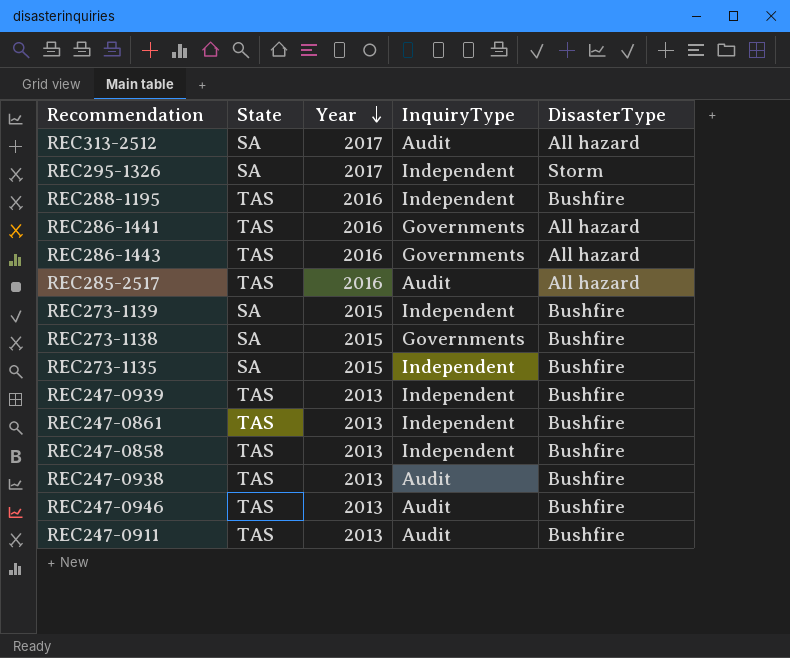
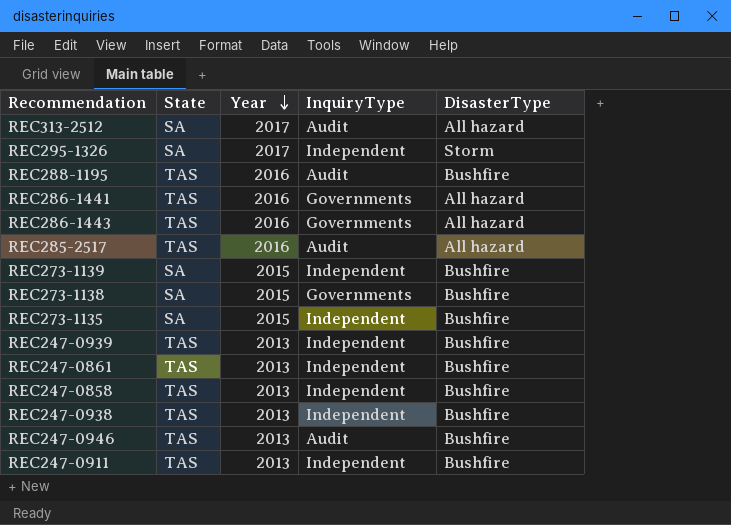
REC288-1195 | InquiryType: Independent -> Audit
REC247-0938 | InquiryType: Audit -> Independent
REC247-0911 | InquiryType: Audit -> Independent

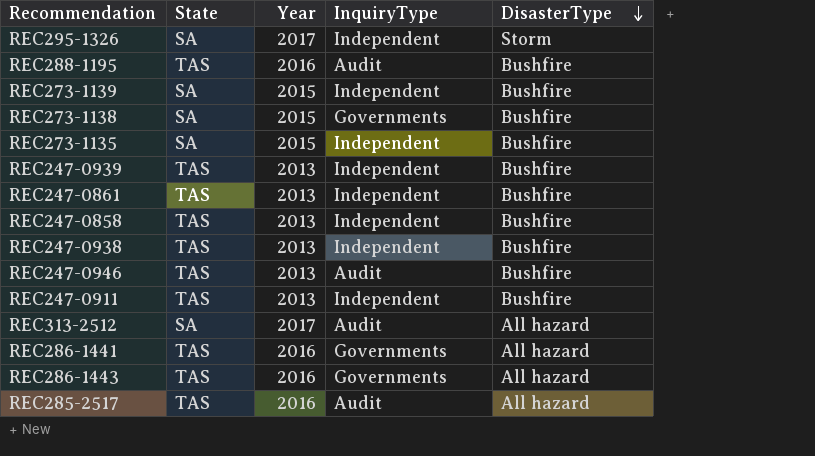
row order: Year descending -> DisasterType descending

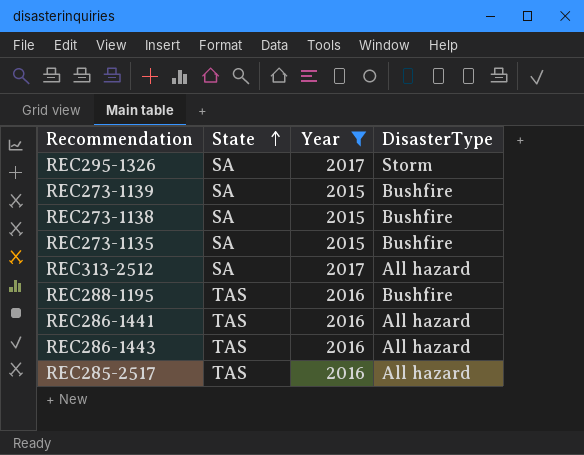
filter: none -> Year != 2013
row order: DisasterType descending -> State ascending
column InquiryType | position: 4 -> none

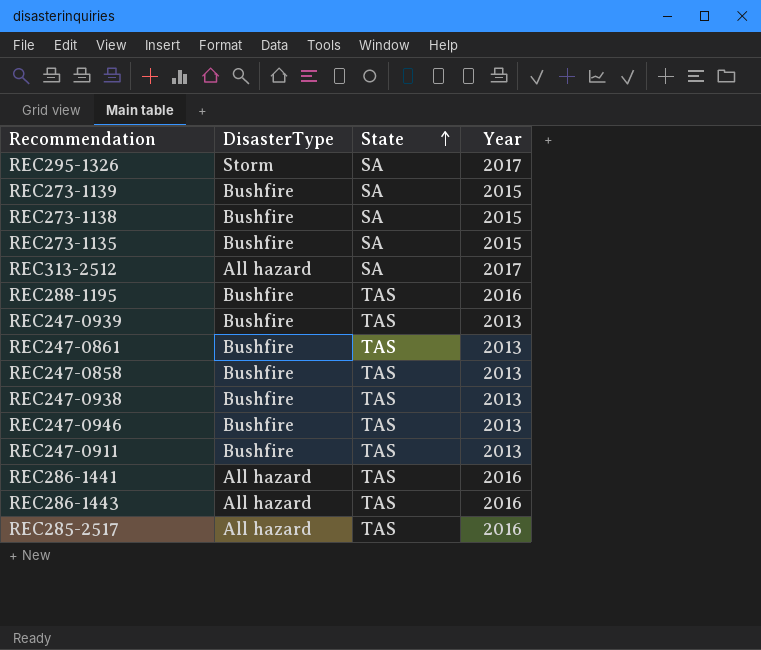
filter: Year != 2013 -> none
column DisasterType | position: 4 -> 2

